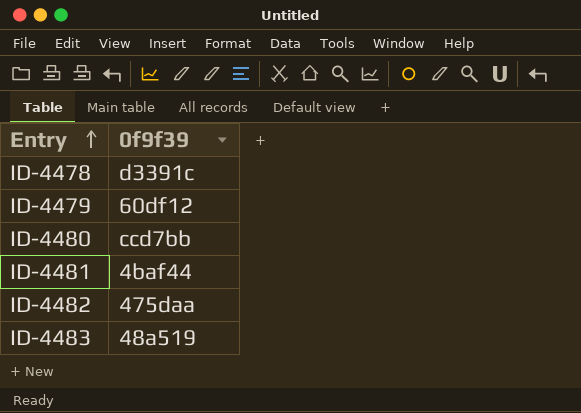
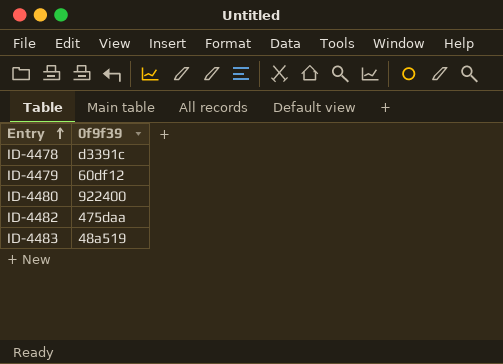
row ID-4481: 4baf44 -> none
ID-4480 | 0f9f39: ccd7bb -> 922400

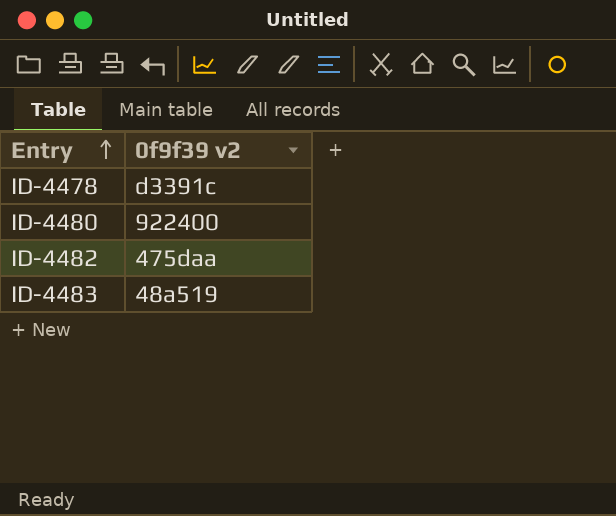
column name: 0f9f39 -> 0f9f39 v2
row ID-4479: 60df12 -> none

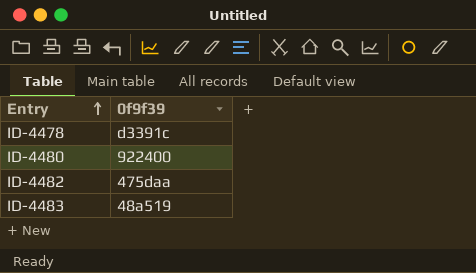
column name: 0f9f39 v2 -> 0f9f39

